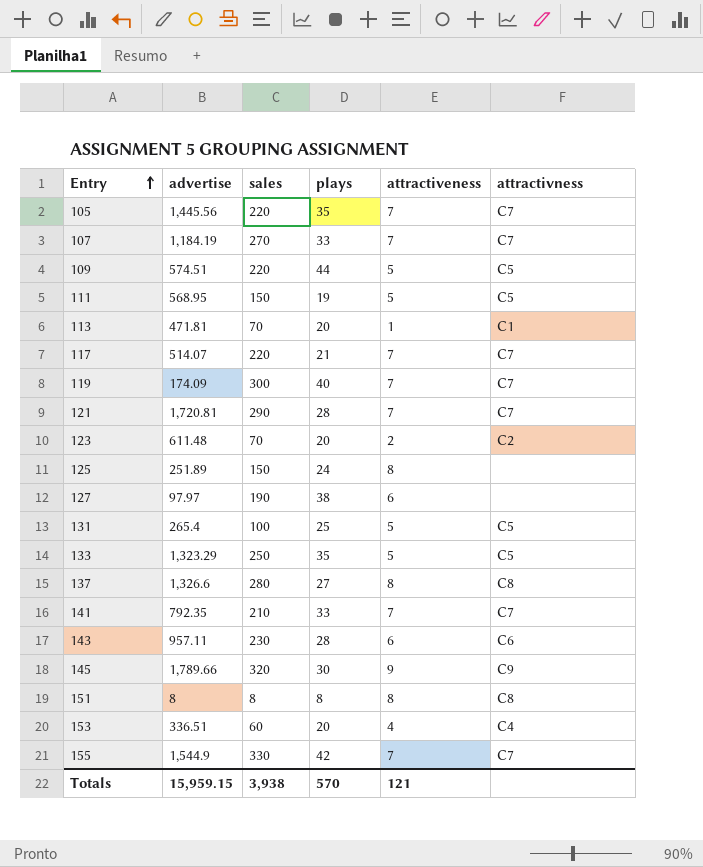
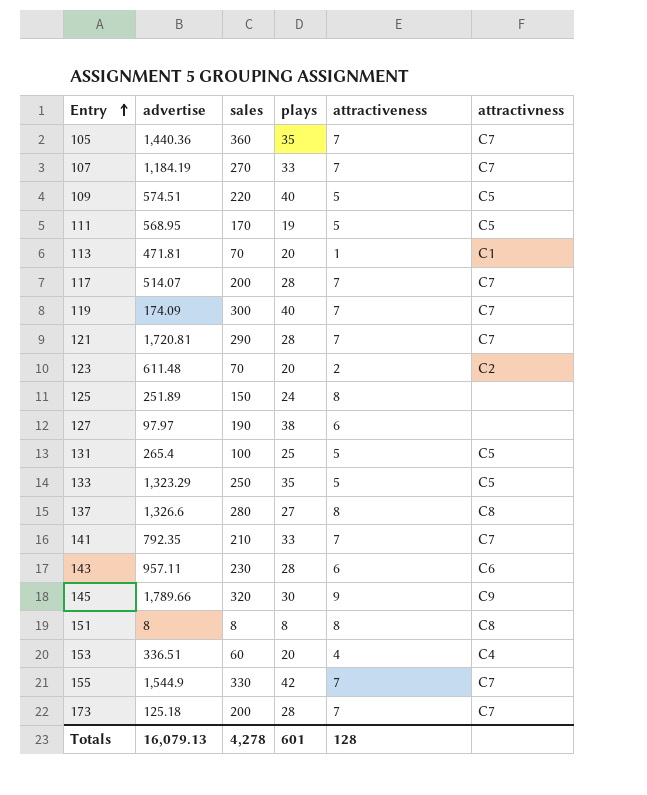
105 | advertise: 1,445.56 -> 1,440.36
105 | sales: 220 -> 360
109 | plays: 44 -> 40
111 | sales: 150 -> 170
117 | sales: 220 -> 200
117 | plays: 21 -> 28
row 173: none -> 125.18 | 200 | 28 | 7 | C7
Totals | advertise: 15,959.15 -> 16,079.13
Totals | sales: 3,938 -> 4,278
Totals | plays: 570 -> 601
Totals | attractiveness: 121 -> 128

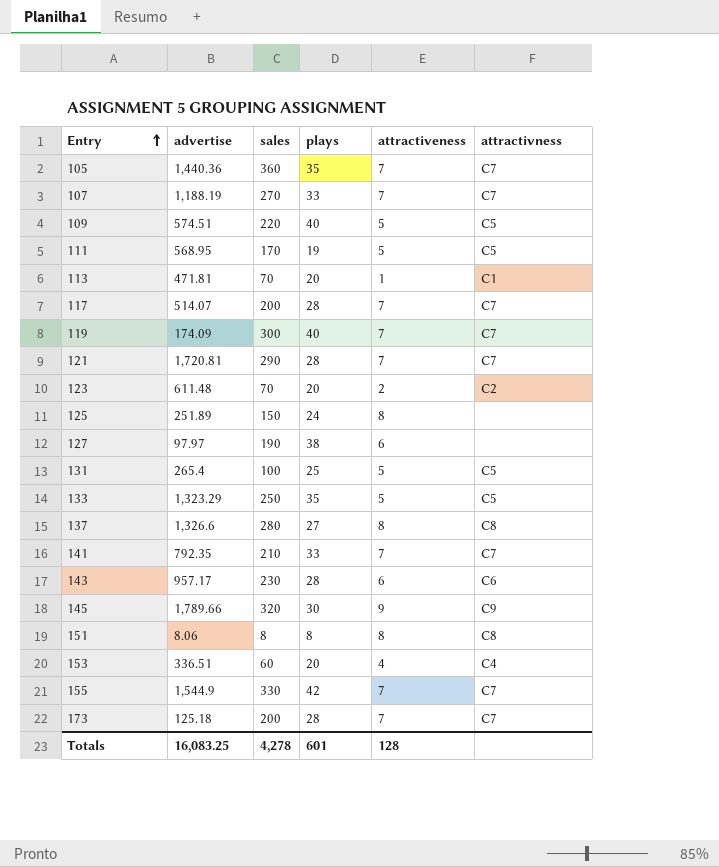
107 | advertise: 1,184.19 -> 1,188.19
143 | advertise: 957.11 -> 957.17
151 | advertise: 8 -> 8.06
Totals | advertise: 16,079.13 -> 16,083.25

